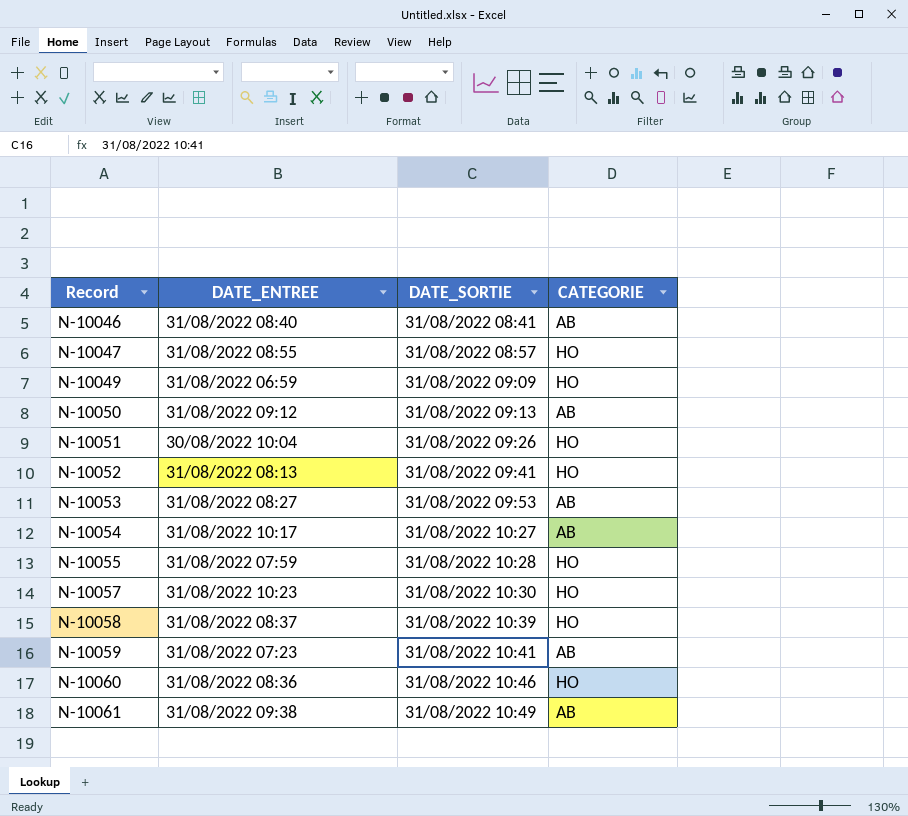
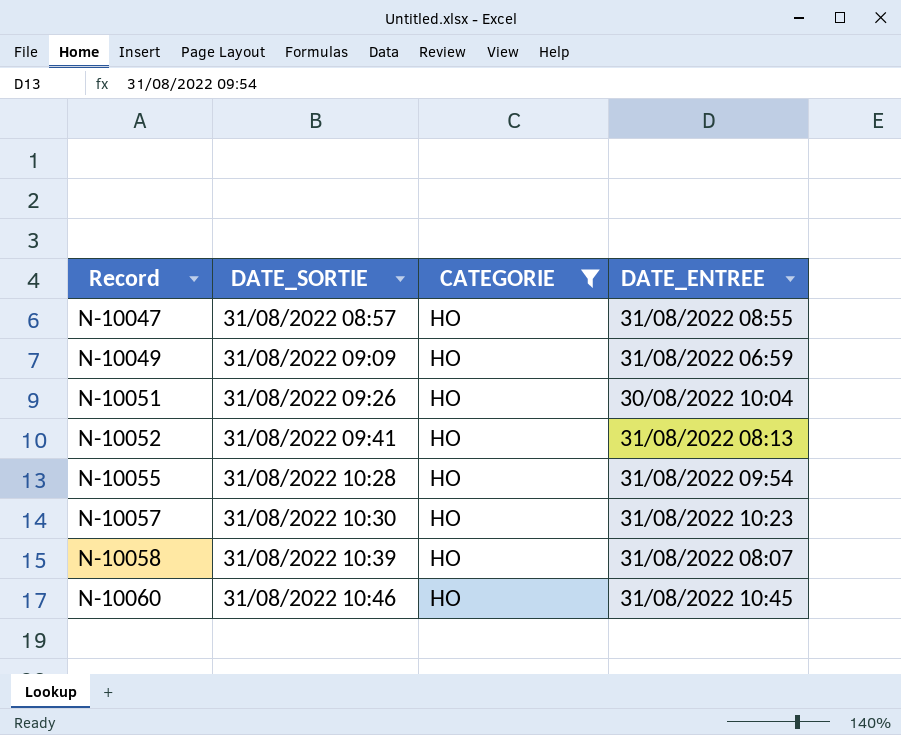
filter: none -> CATEGORIE = HO
column DATE_ENTREE | position: 2 -> 4
N-10055 | DATE_ENTREE: 31/08/2022 07:59 -> 31/08/2022 09:54
N-10058 | DATE_ENTREE: 31/08/2022 08:37 -> 31/08/2022 08:07
N-10060 | DATE_ENTREE: 31/08/2022 08:36 -> 31/08/2022 10:45

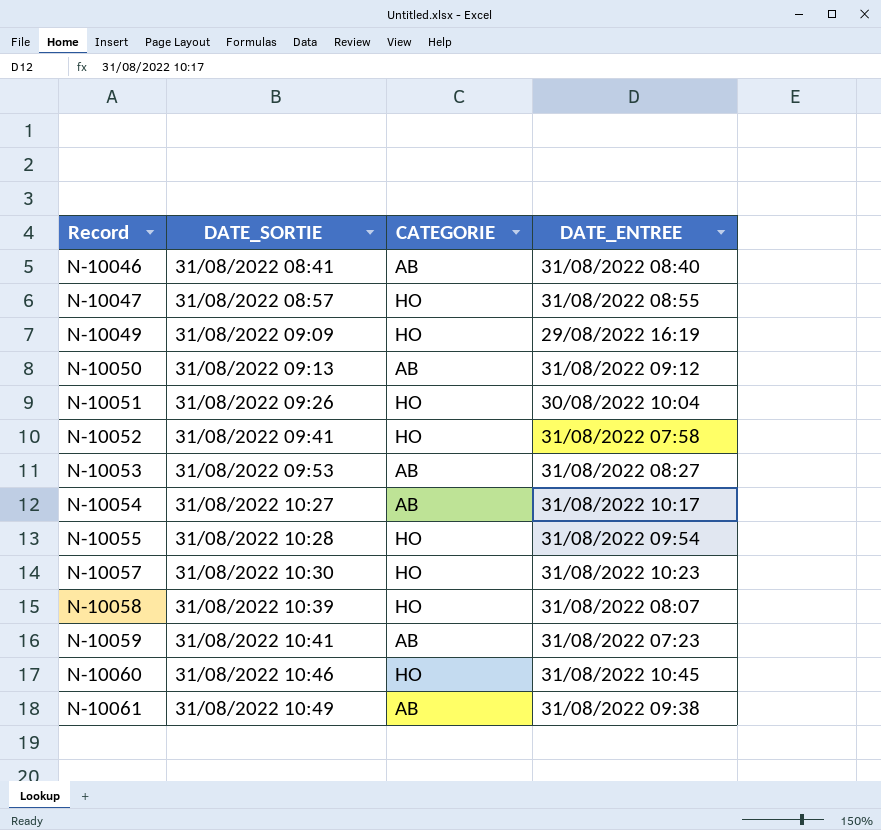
filter: CATEGORIE = HO -> none
N-10049 | DATE_ENTREE: 31/08/2022 06:59 -> 29/08/2022 16:19
N-10052 | DATE_ENTREE: 31/08/2022 08:13 -> 31/08/2022 07:58

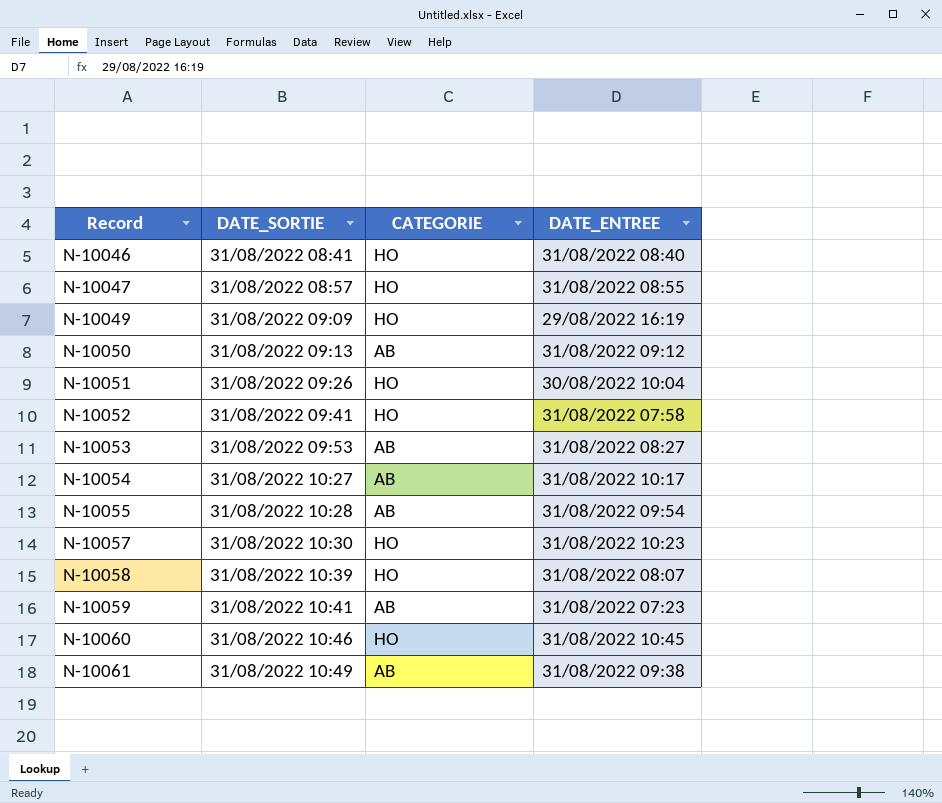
N-10046 | CATEGORIE: AB -> HO
N-10055 | CATEGORIE: HO -> AB

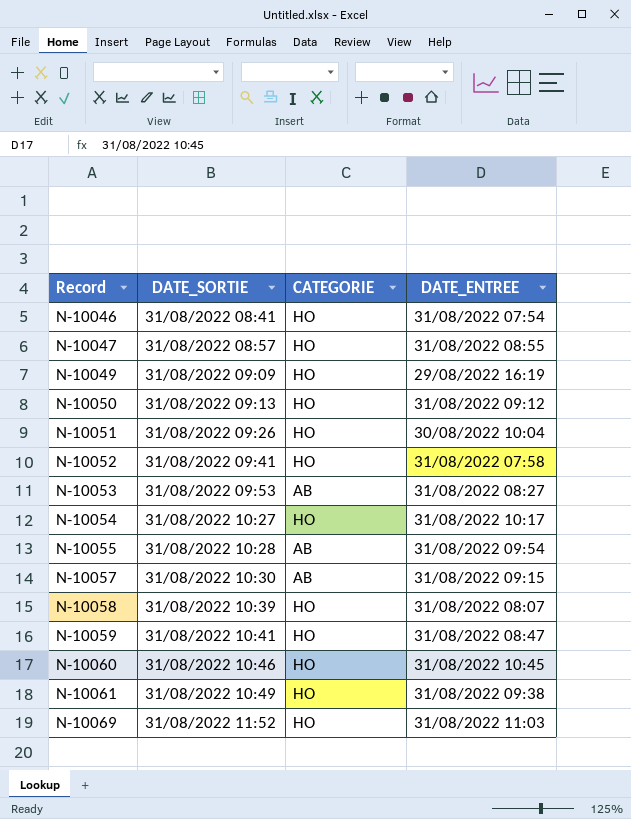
N-10046 | DATE_ENTREE: 31/08/2022 08:40 -> 31/08/2022 07:54
N-10050 | CATEGORIE: AB -> HO
N-10054 | CATEGORIE: AB -> HO
N-10057 | CATEGORIE: HO -> AB
N-10057 | DATE_ENTREE: 31/08/2022 10:23 -> 31/08/2022 09:15
N-10059 | CATEGORIE: AB -> HO
N-10059 | DATE_ENTREE: 31/08/2022 07:23 -> 31/08/2022 08:47
N-10061 | CATEGORIE: AB -> HO
row N-10069: none -> 31/08/2022 11:52 | HO | 31/08/2022 11:03

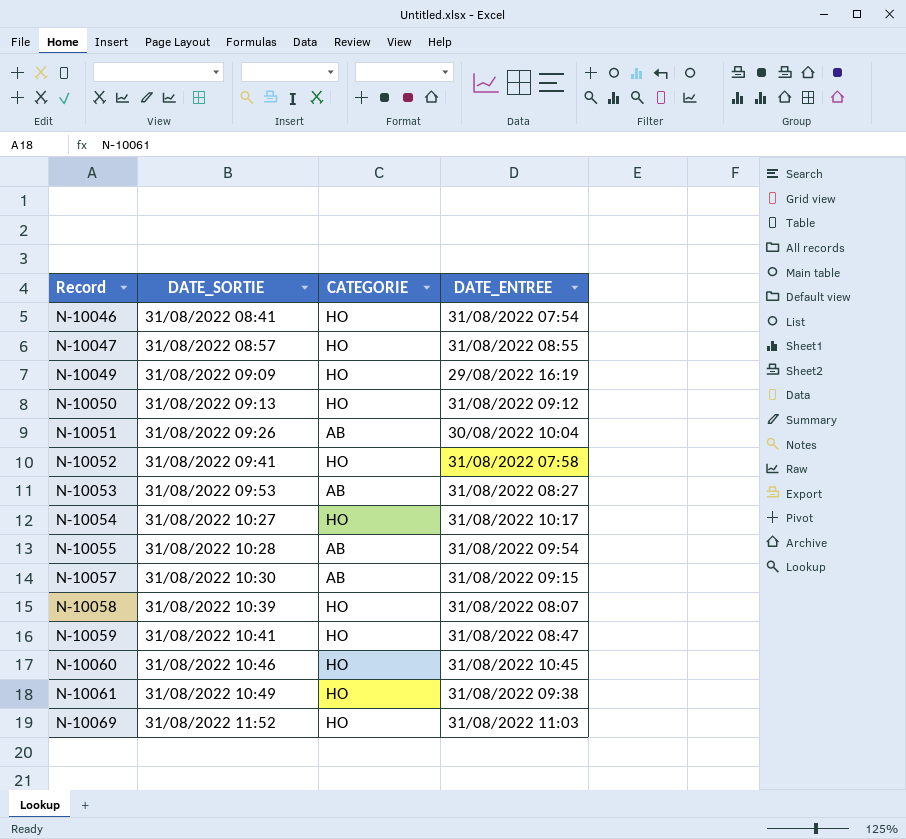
N-10051 | CATEGORIE: HO -> AB

